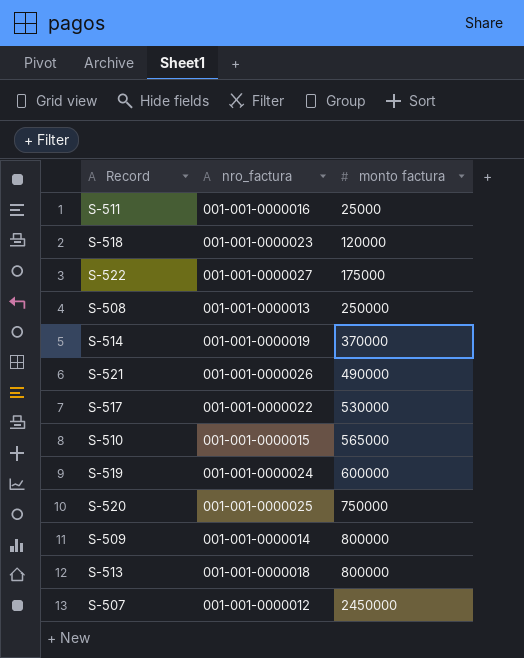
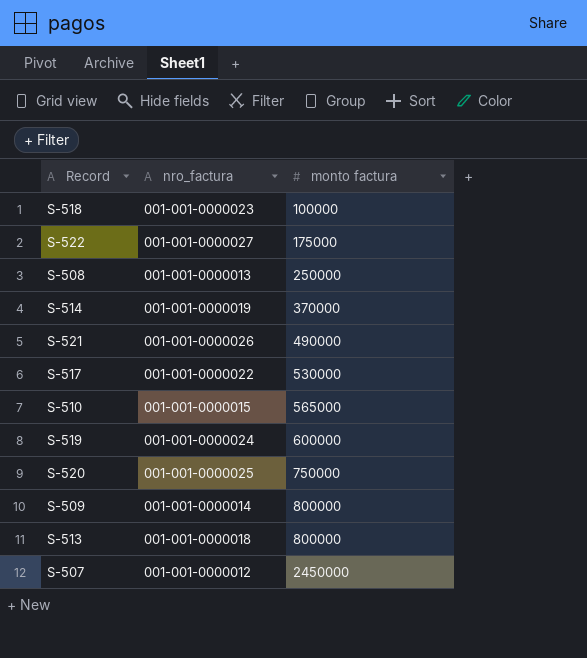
row S-511: 001-001-0000016 | 25000 -> none
S-518 | monto factura: 120000 -> 100000

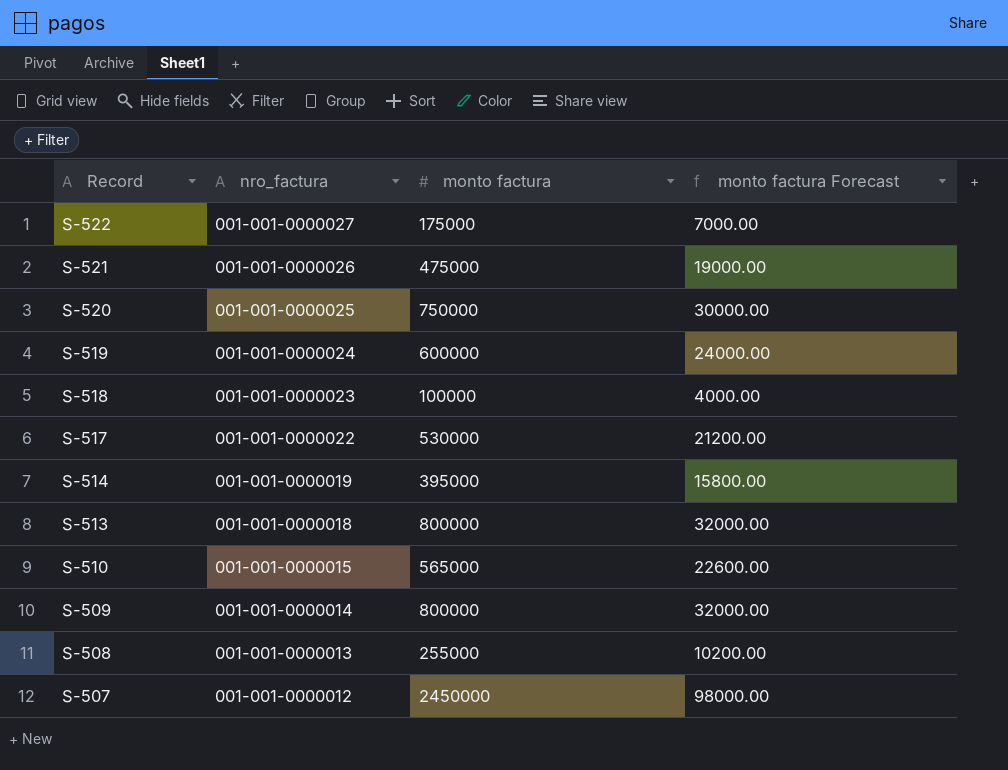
row order: monto factura ascending -> Record descending
column monto factura Forecast | formula: none -> [monto factura] * 0.04
S-521 | monto factura: 490000 -> 475000
S-514 | monto factura: 370000 -> 395000
S-508 | monto factura: 250000 -> 255000

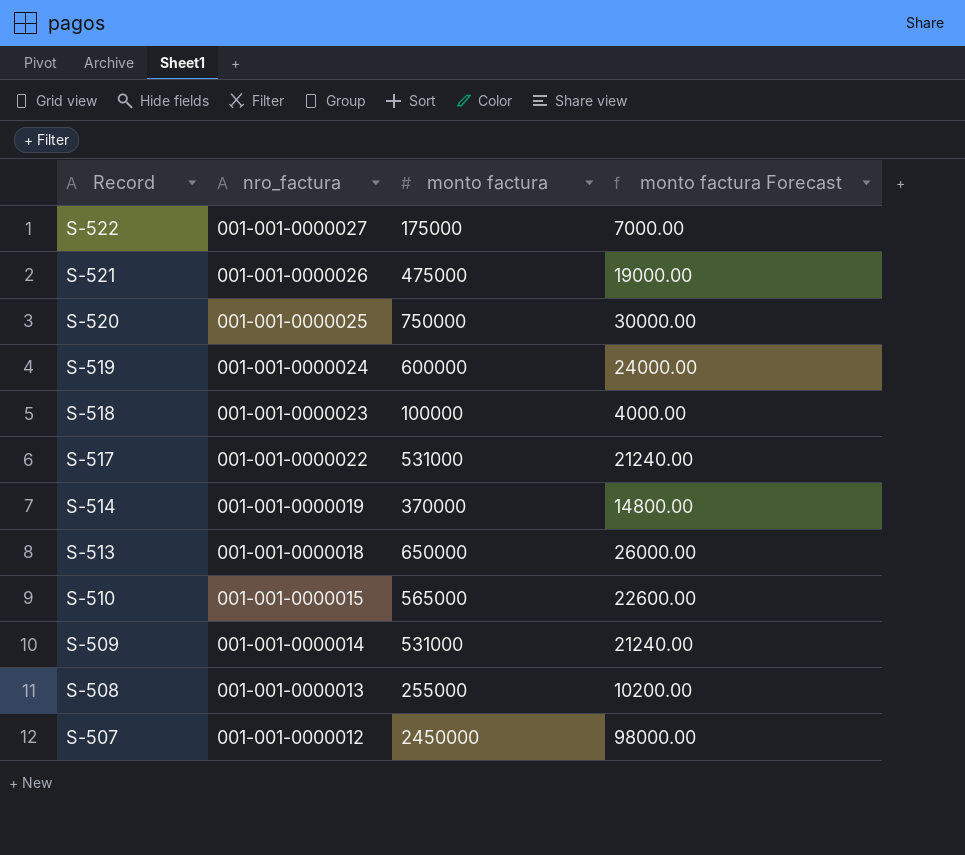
S-517 | monto factura: 530000 -> 531000
S-517 | monto factura Forecast: 21200.00 -> 21240.00
S-514 | monto factura: 395000 -> 370000
S-514 | monto factura Forecast: 15800.00 -> 14800.00
S-513 | monto factura: 800000 -> 650000
S-513 | monto factura Forecast: 32000.00 -> 26000.00
S-509 | monto factura: 800000 -> 531000
S-509 | monto factura Forecast: 32000.00 -> 21240.00

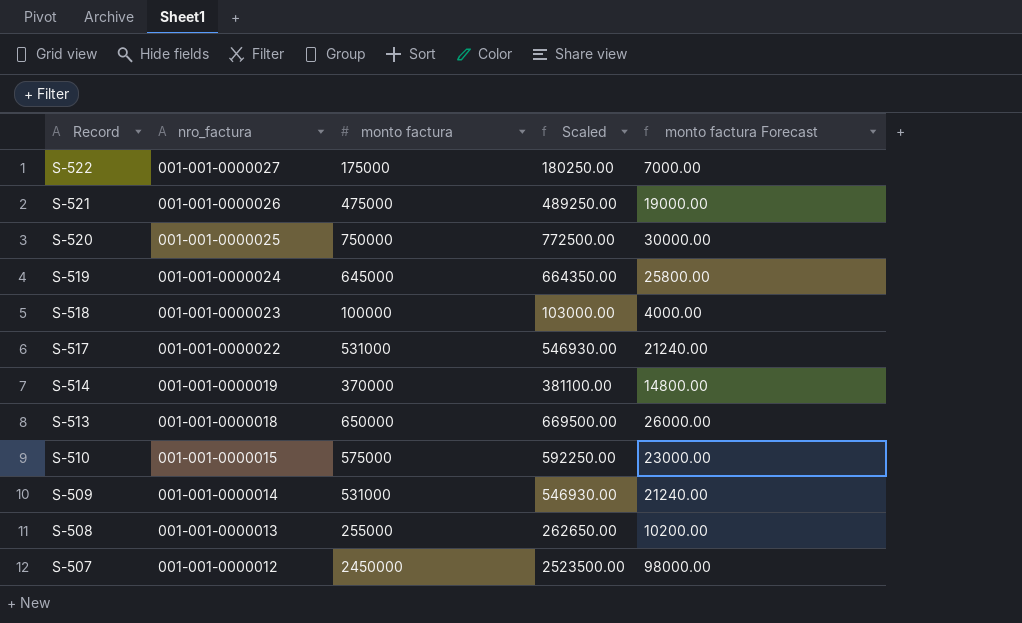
column Scaled | formula: none -> [monto factura] * 1.03
S-519 | monto factura: 600000 -> 645000
S-519 | monto factura Forecast: 24000.00 -> 25800.00
S-510 | monto factura: 565000 -> 575000
S-510 | monto factura Forecast: 22600.00 -> 23000.00

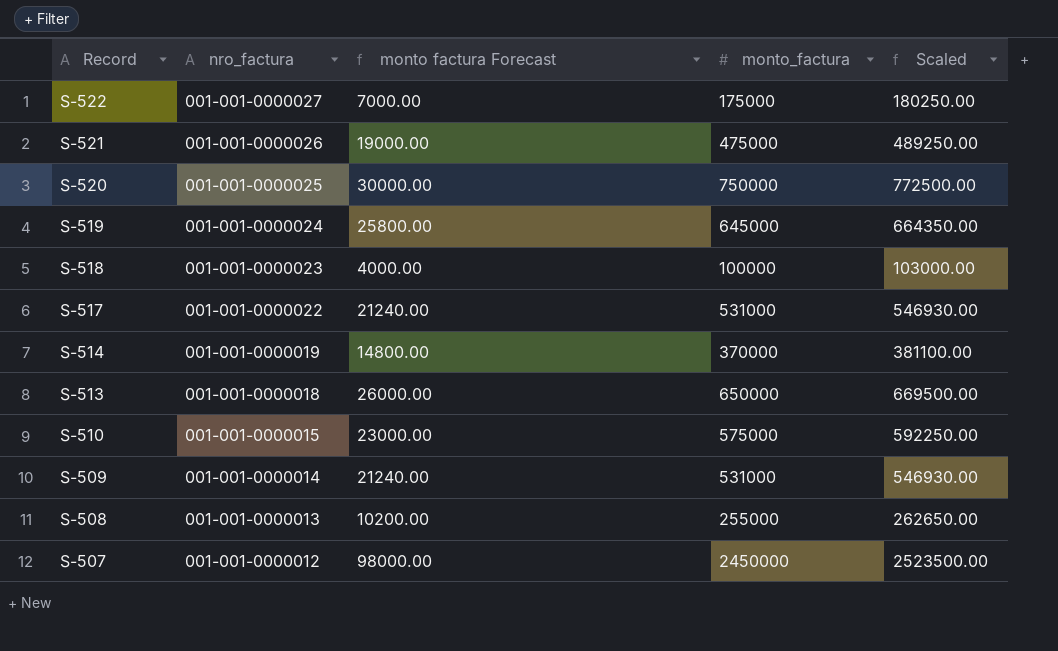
column monto factura Forecast | position: 5 -> 3
column name: monto factura -> monto_factura

